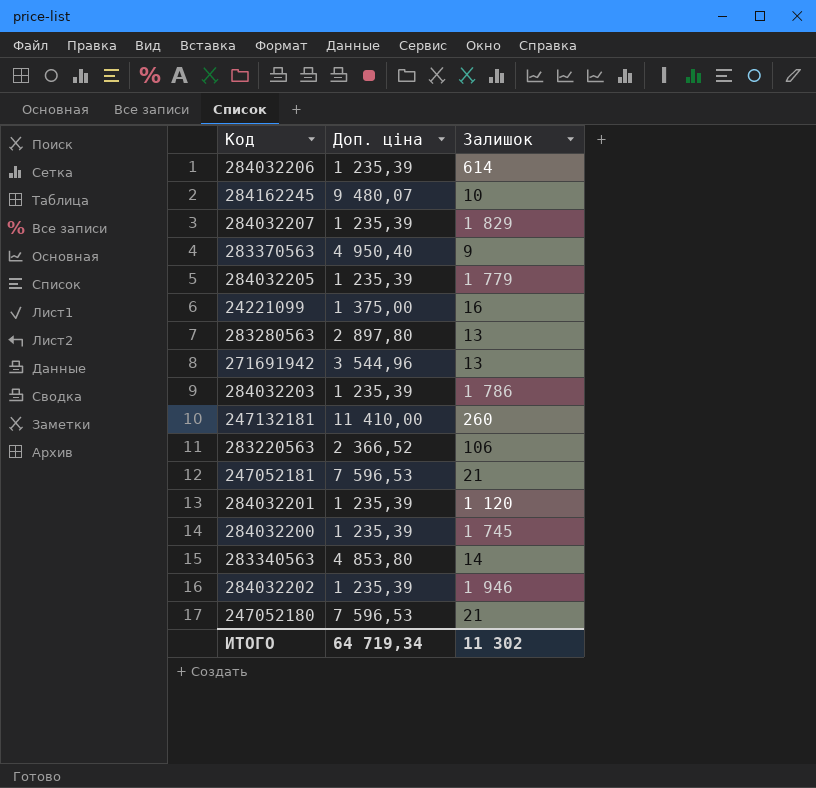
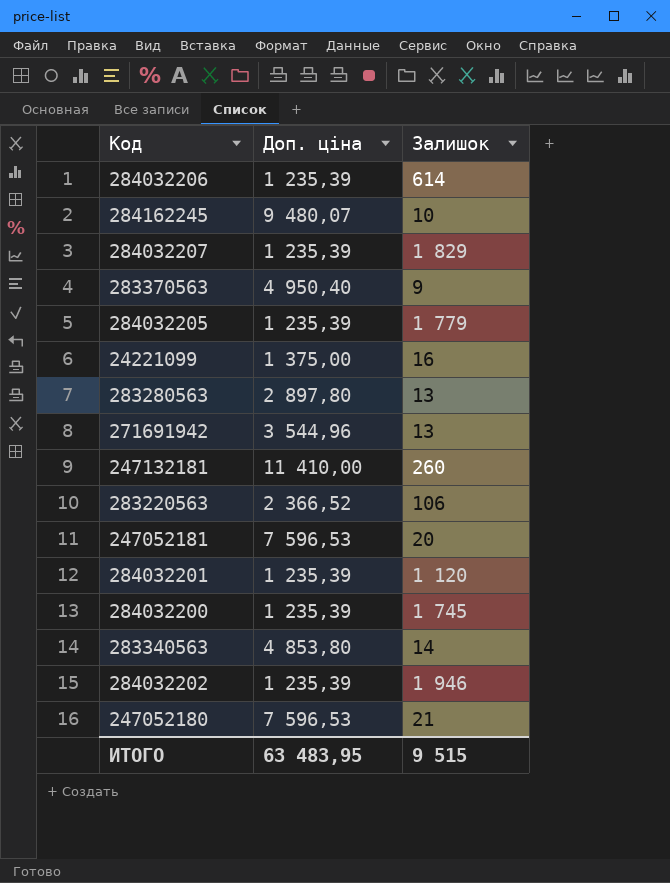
row 284032203: 1 235,39 | 1 786 -> none
247052181 | Залишок: 21 -> 20
ИТОГО | Доп. ціна: 64 719,34 -> 63 483,95
ИТОГО | Залишок: 11 302 -> 9 515

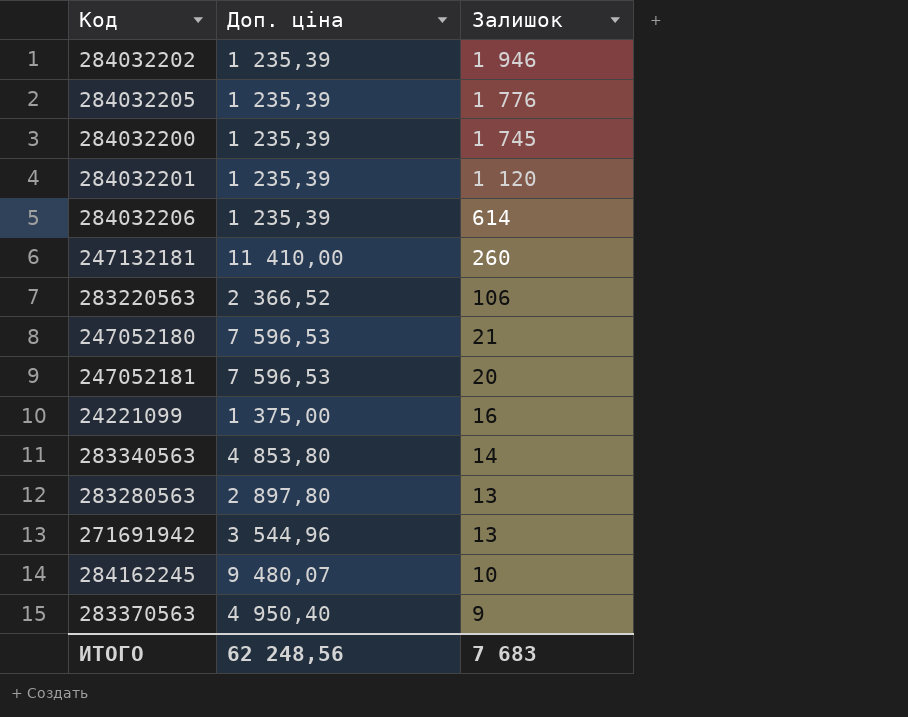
row order: none -> Залишок descending
row 284032207: 1 235,39 | 1 829 -> none
284032205 | Залишок: 1 779 -> 1 776
ИТОГО | Доп. ціна: 63 483,95 -> 62 248,56
ИТОГО | Залишок: 9 515 -> 7 683

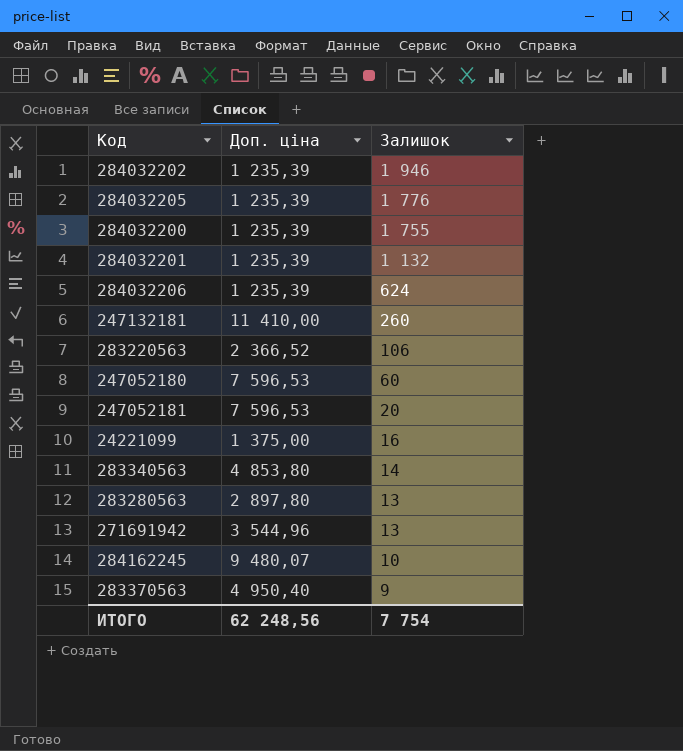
284032200 | Залишок: 1 745 -> 1 755
284032201 | Залишок: 1 120 -> 1 132
284032206 | Залишок: 614 -> 624
247052180 | Залишок: 21 -> 60
ИТОГО | Залишок: 7 683 -> 7 754

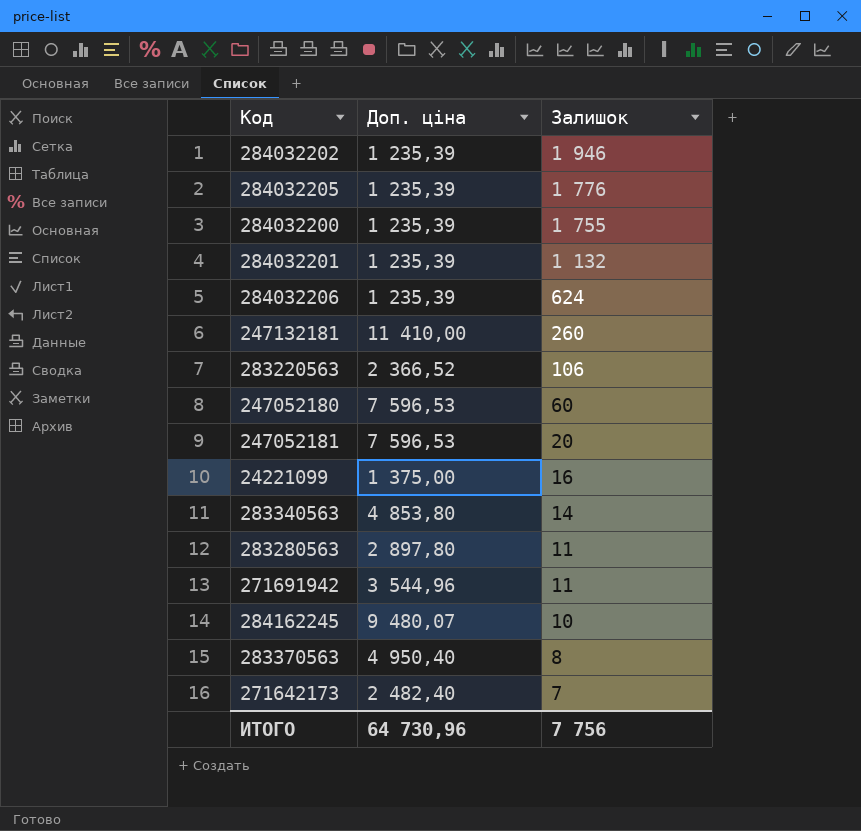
283280563 | Залишок: 13 -> 11
271691942 | Залишок: 13 -> 11
283370563 | Залишок: 9 -> 8
row 271642173: none -> 2 482,40 | 7
ИТОГО | Доп. ціна: 62 248,56 -> 64 730,96
ИТОГО | Залишок: 7 754 -> 7 756

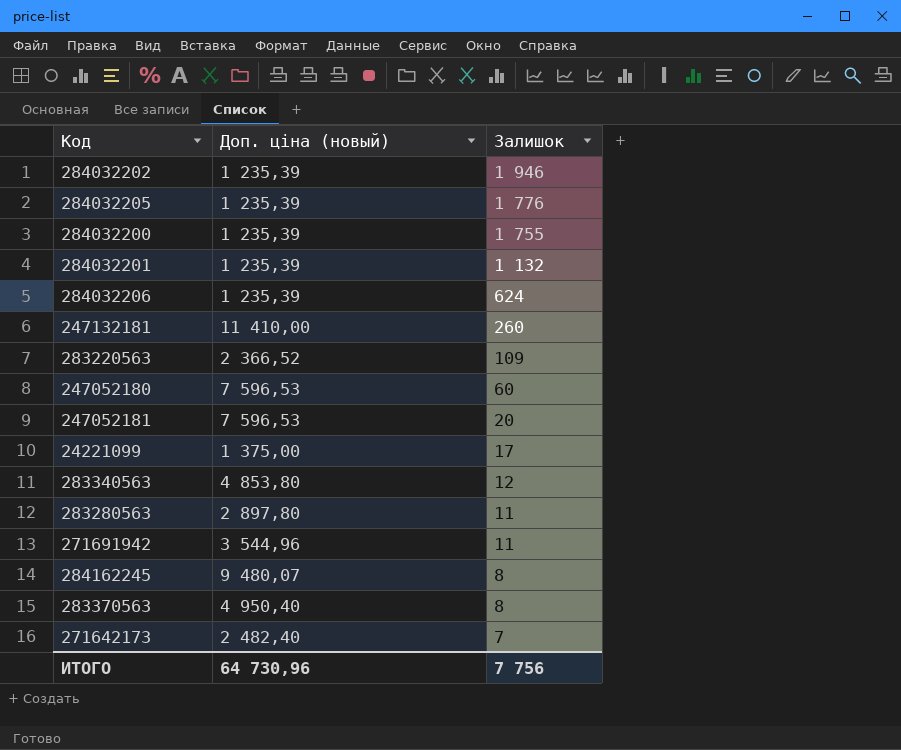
column name: Доп. ціна -> Доп. ціна (новый)
283220563 | Залишок: 106 -> 109
24221099 | Залишок: 16 -> 17
283340563 | Залишок: 14 -> 12
284162245 | Залишок: 10 -> 8

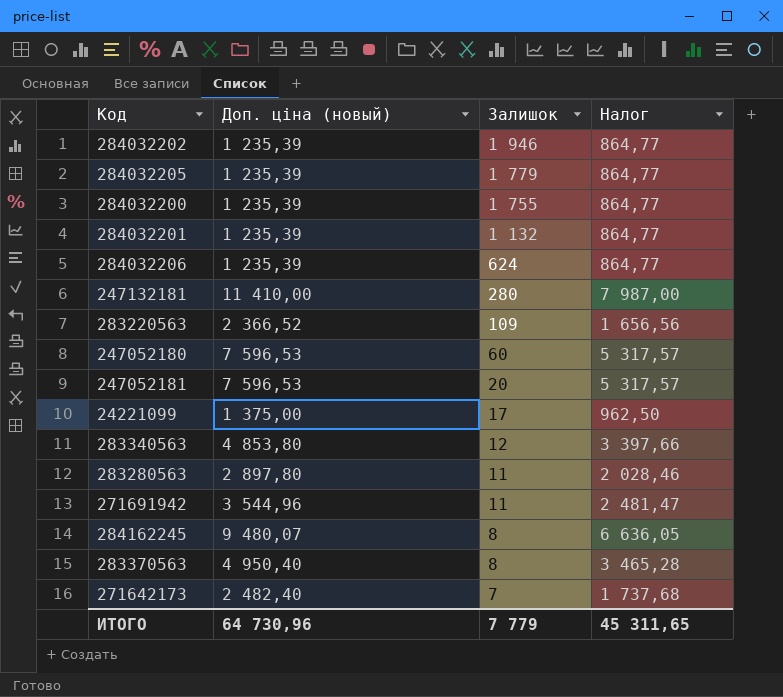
column Налог | formula: none -> [Доп. ціна (новый)] * 0,7
284032205 | Залишок: 1 776 -> 1 779
247132181 | Залишок: 260 -> 280
ИТОГО | Залишок: 7 756 -> 7 779

